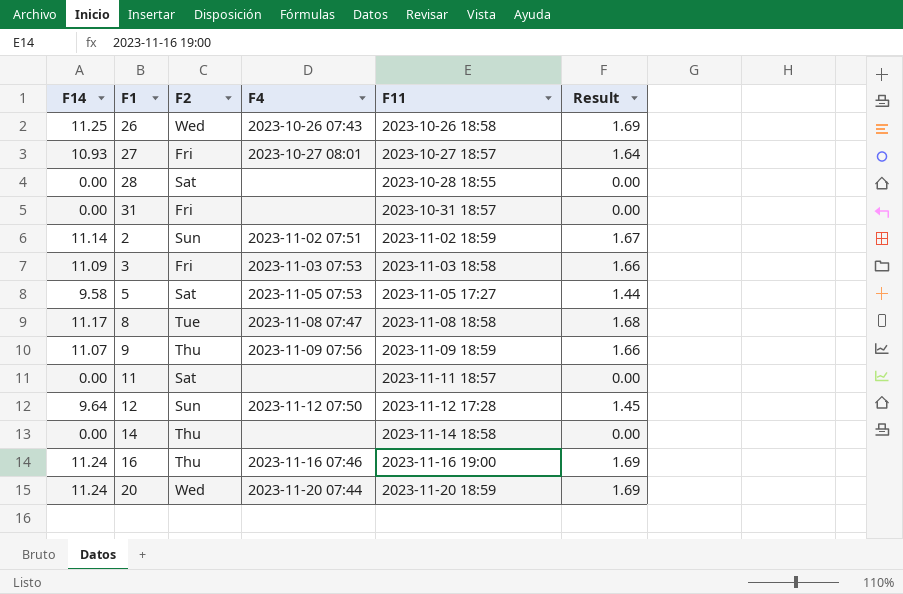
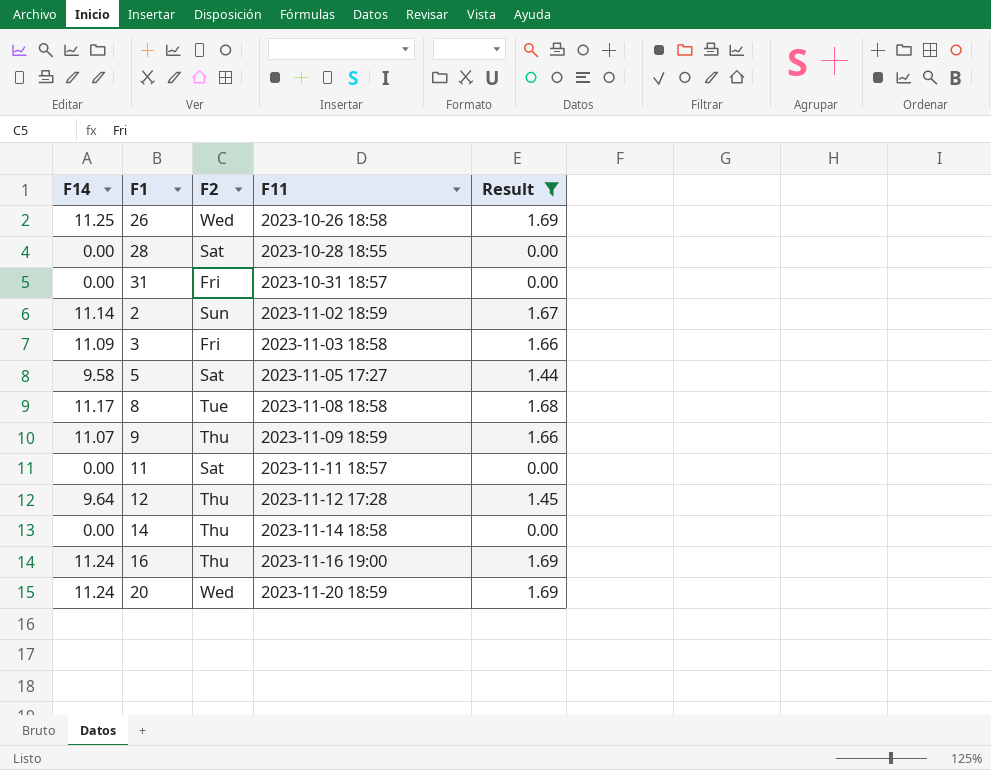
filter: none -> Result != 1.64
column F4 | position: 4 -> none
12 | F2: Sun -> Thu

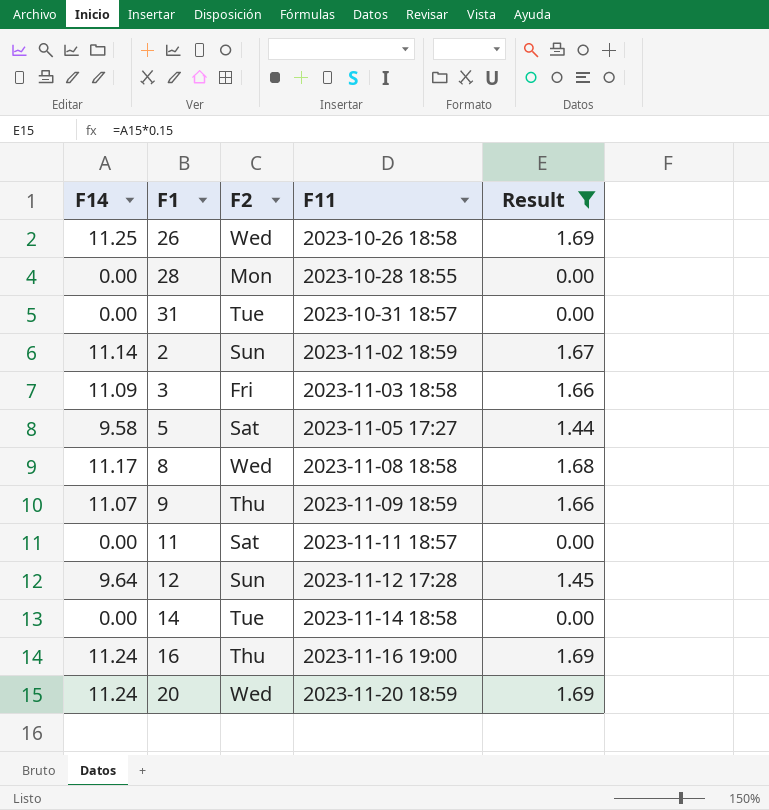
28 | F2: Sat -> Mon
31 | F2: Fri -> Tue
8 | F2: Tue -> Wed
12 | F2: Thu -> Sun
14 | F2: Thu -> Tue

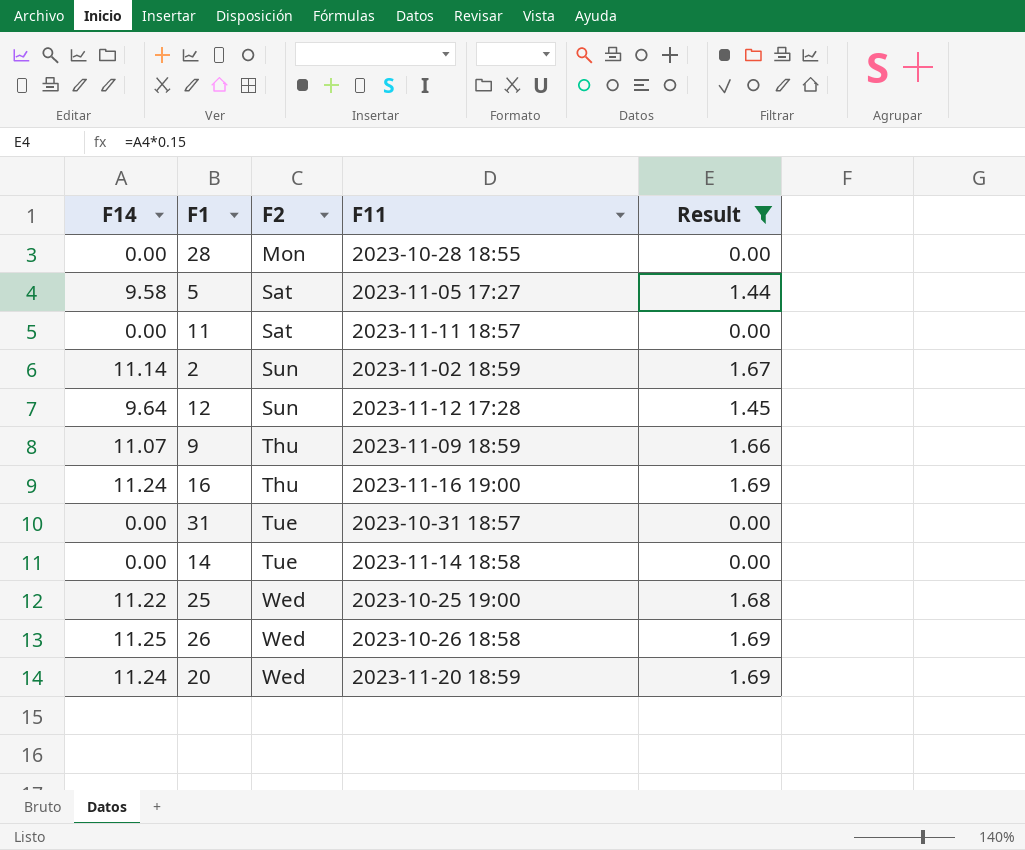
row order: F11 ascending -> F2 ascending
row 3: 11.09 | Fri | 2023-11-03 18:58 | 1.66 -> none
row 8: 11.17 | Wed | 2023-11-08 18:58 | 1.68 -> none
row 25: none -> 11.22 | Wed | 2023-10-25 19:00 | 1.68

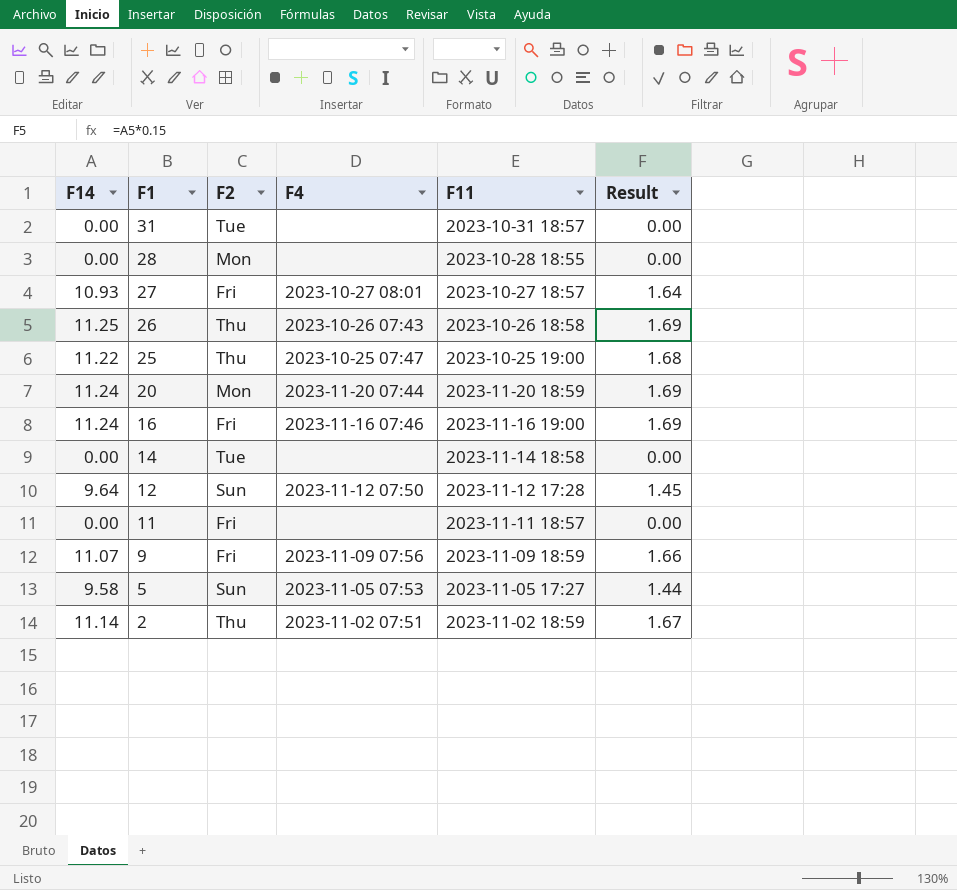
filter: Result != 1.64 -> none
row order: F2 ascending -> F1 descending
column F4 | position: none -> 4
26 | F2: Wed -> Thu
25 | F2: Wed -> Thu
20 | F2: Wed -> Mon
16 | F2: Thu -> Fri
11 | F2: Sat -> Fri
9 | F2: Thu -> Fri
5 | F2: Sat -> Sun
2 | F2: Sun -> Thu

